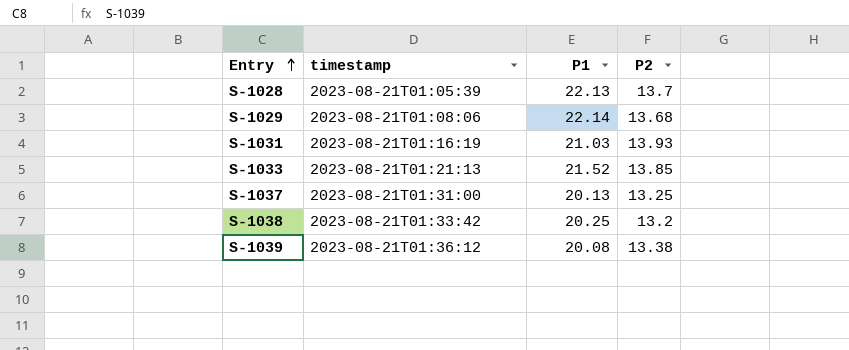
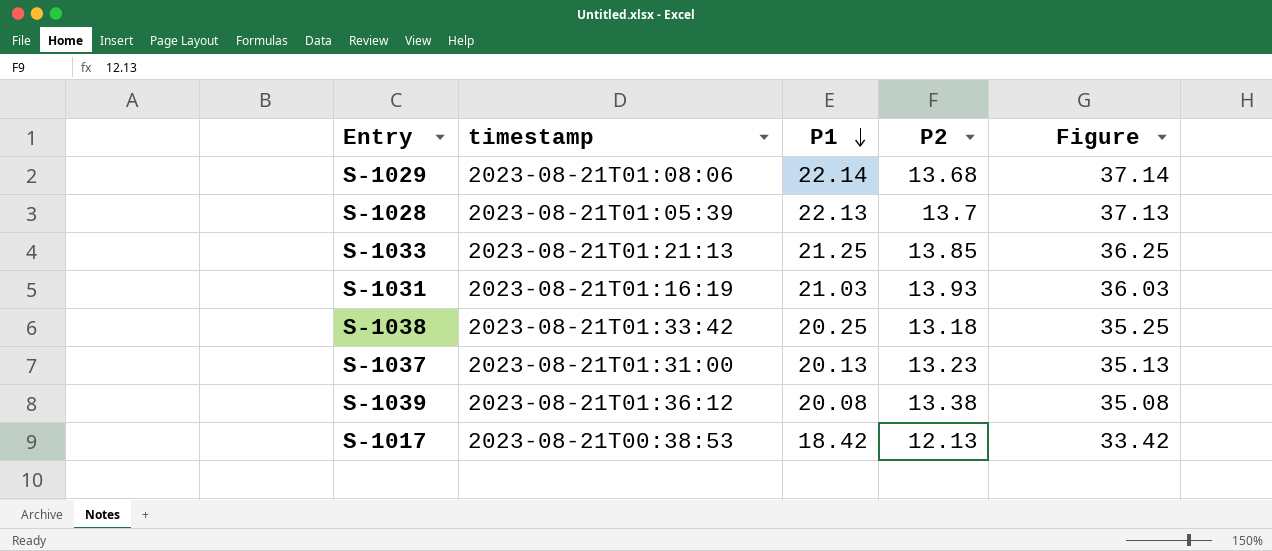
row order: Entry ascending -> P1 descending
column Figure | formula: none -> [P1] + 15
S-1033 | P1: 21.52 -> 21.25
S-1038 | P2: 13.2 -> 13.18
S-1037 | P2: 13.25 -> 13.23
row S-1017: none -> 2023-08-21T00:38:53 | 18.42 | 12.13 | 33.42

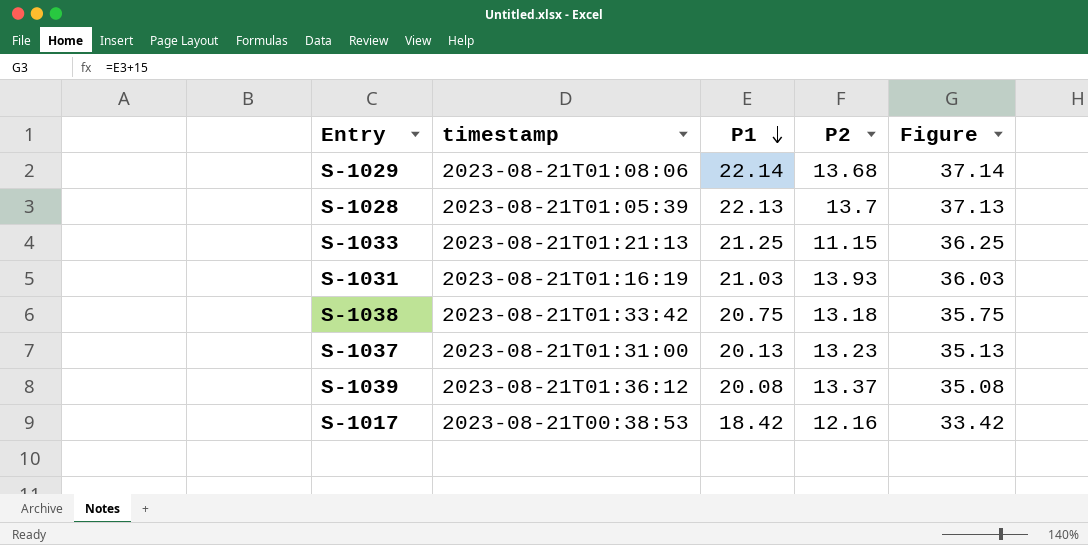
S-1033 | P2: 13.85 -> 11.15
S-1038 | P1: 20.25 -> 20.75
S-1038 | Figure: 35.25 -> 35.75
S-1039 | P2: 13.38 -> 13.37
S-1017 | P2: 12.13 -> 12.16

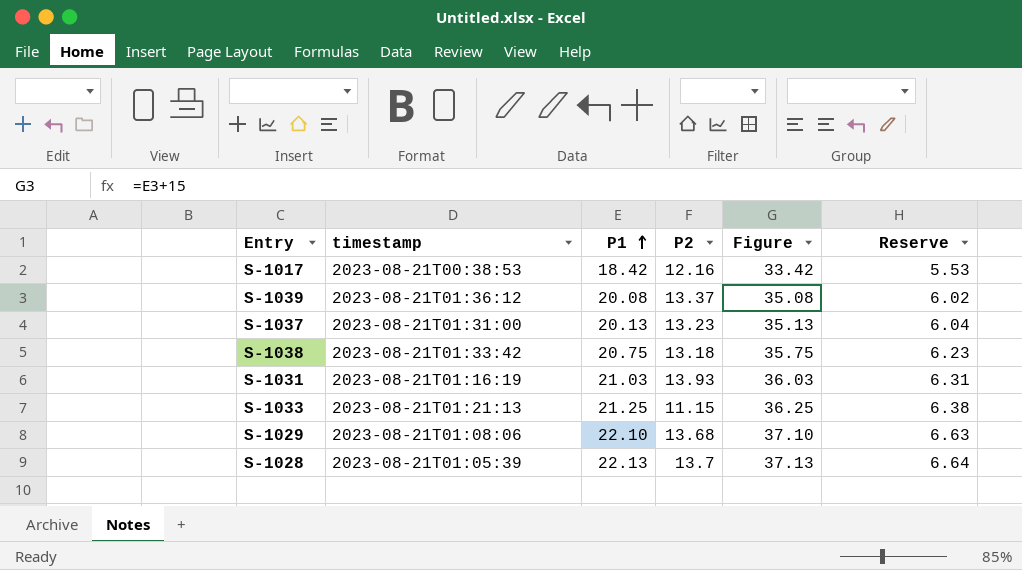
row order: P1 descending -> P1 ascending
column Reserve | formula: none -> [P1] * 0.3
S-1029 | P1: 22.14 -> 22.10
S-1029 | Figure: 37.14 -> 37.10

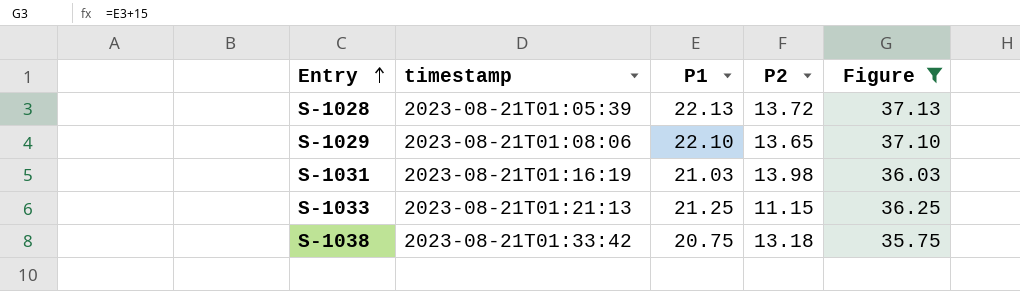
filter: none -> Figure >= 35.75
row order: P1 ascending -> Entry ascending
column Reserve | formula: [P1] * 0.3 -> none
S-1028 | P2: 13.7 -> 13.72
S-1029 | P2: 13.68 -> 13.65
S-1031 | P2: 13.93 -> 13.98

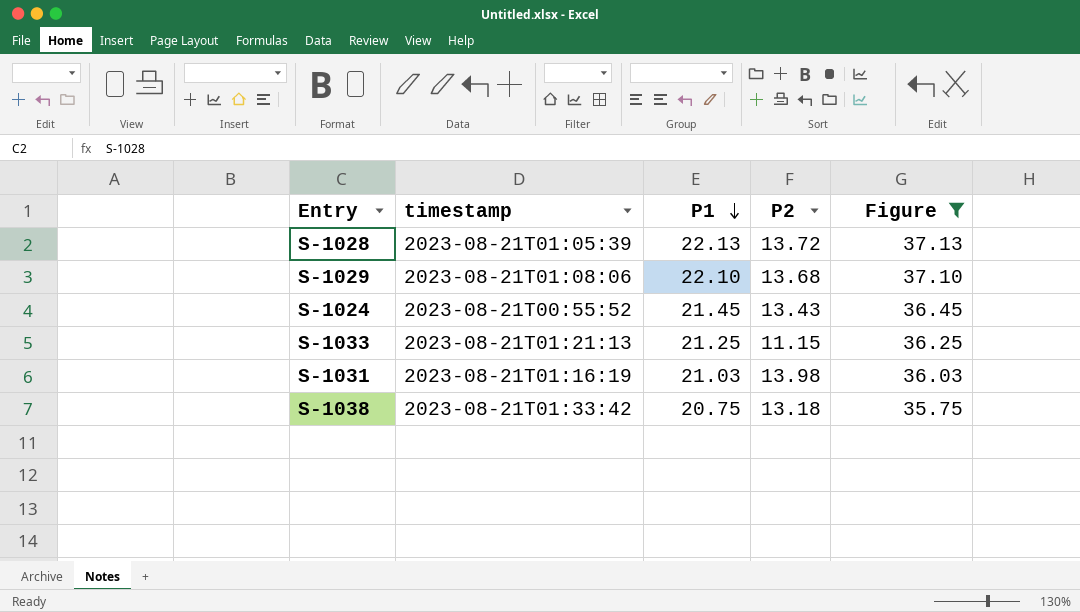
row order: Entry ascending -> P1 descending
S-1029 | P2: 13.65 -> 13.68
row S-1024: none -> 2023-08-21T00:55:52 | 21.45 | 13.43 | 36.45

